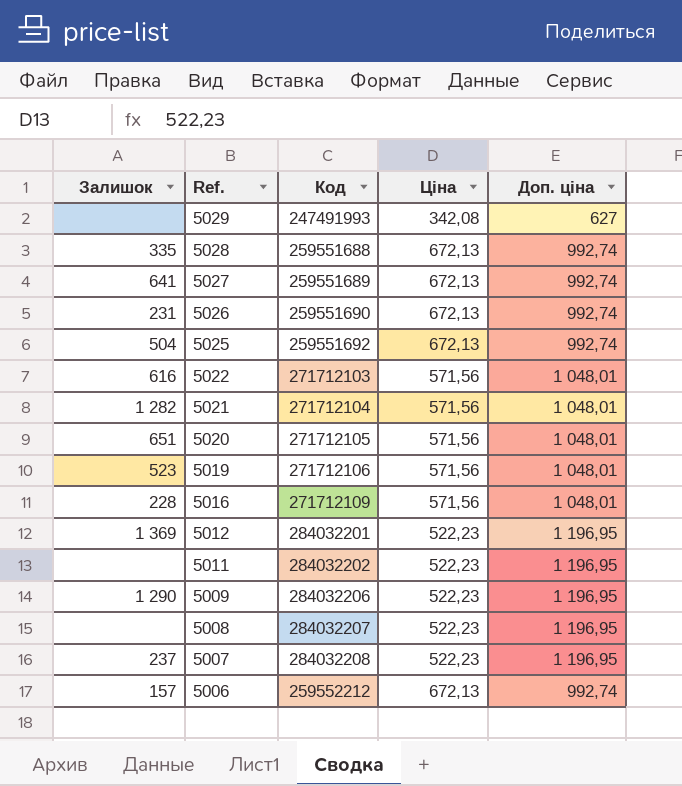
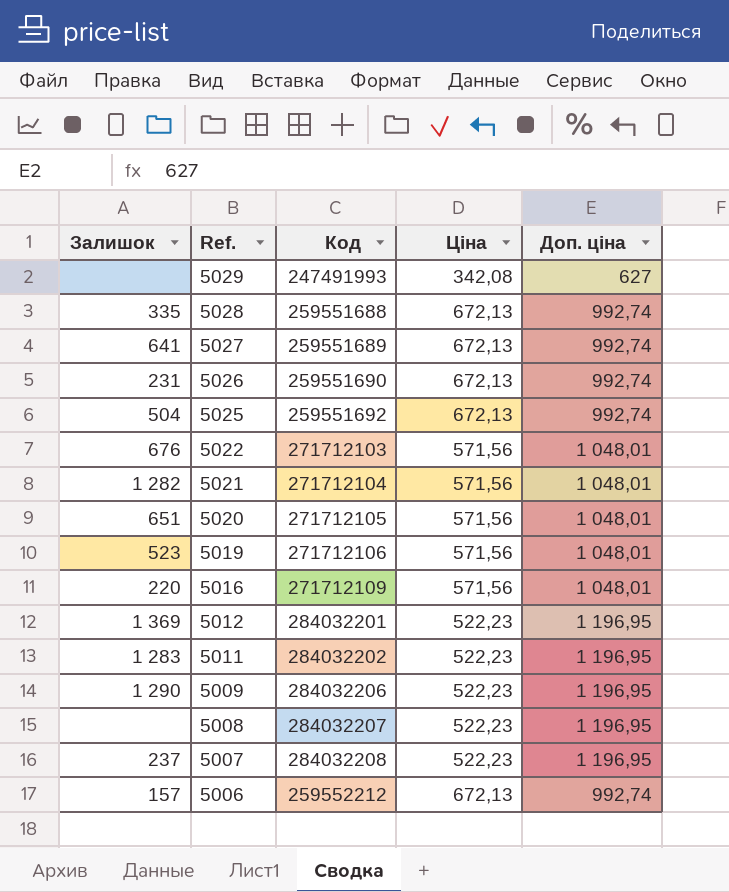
5022 | Залишок: 616 -> 676
5016 | Залишок: 228 -> 220
5011 | Залишок: none -> 1 283

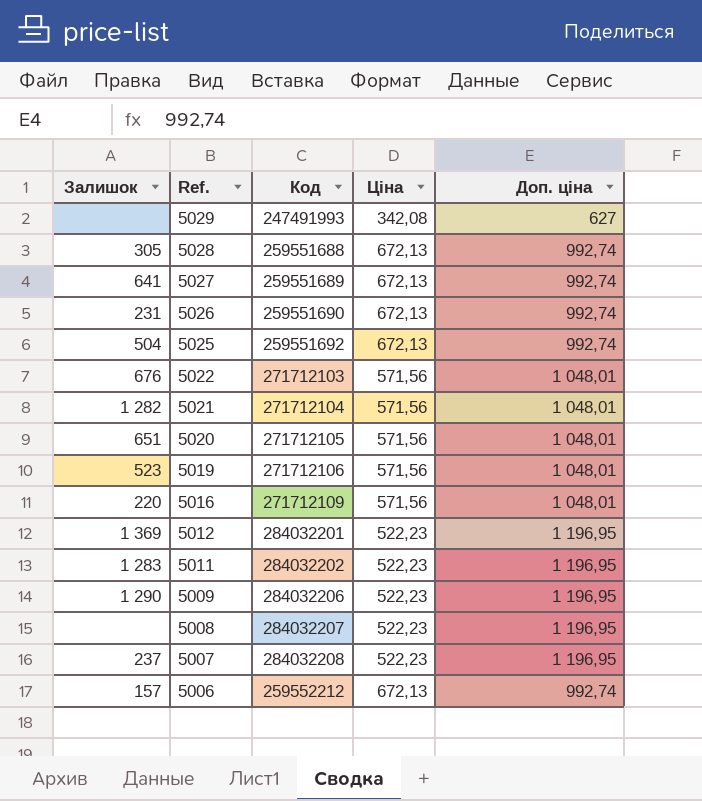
5028 | Залишок: 335 -> 305

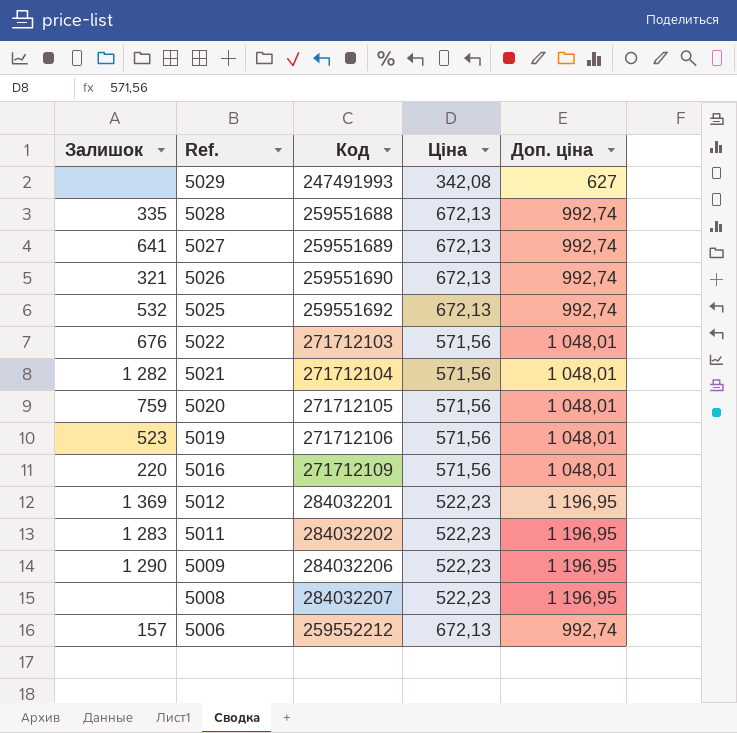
row 5007: 237 | 284032208 | 522,23 | 1 196,95 -> none
5028 | Залишок: 305 -> 335
5026 | Залишок: 231 -> 321
5025 | Залишок: 504 -> 532
5020 | Залишок: 651 -> 759

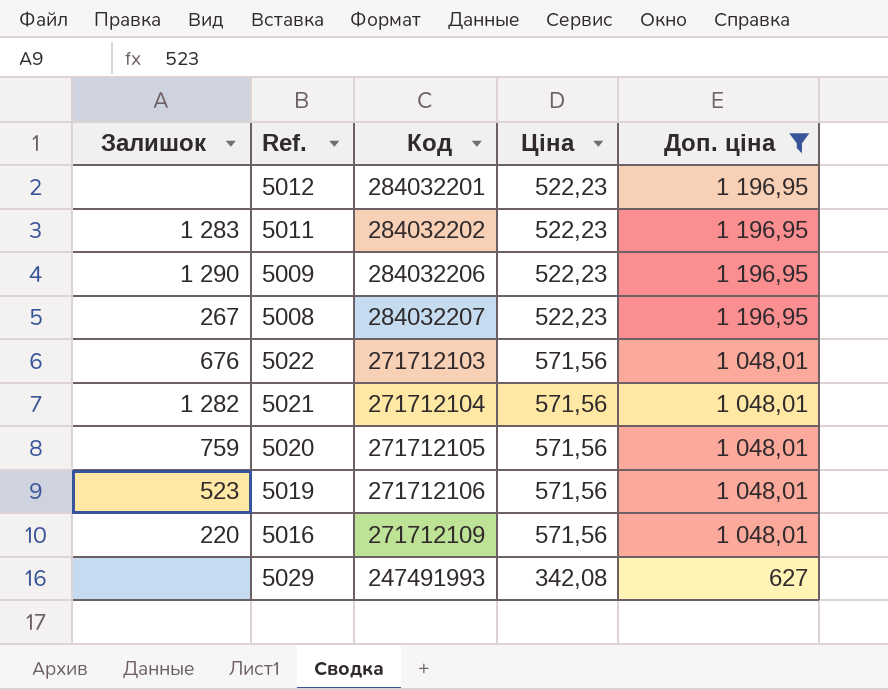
filter: none -> Доп. ціна != 992,74
row order: Ref. descending -> Доп. ціна descending
5012 | Залишок: 1 369 -> none
5008 | Залишок: none -> 267

